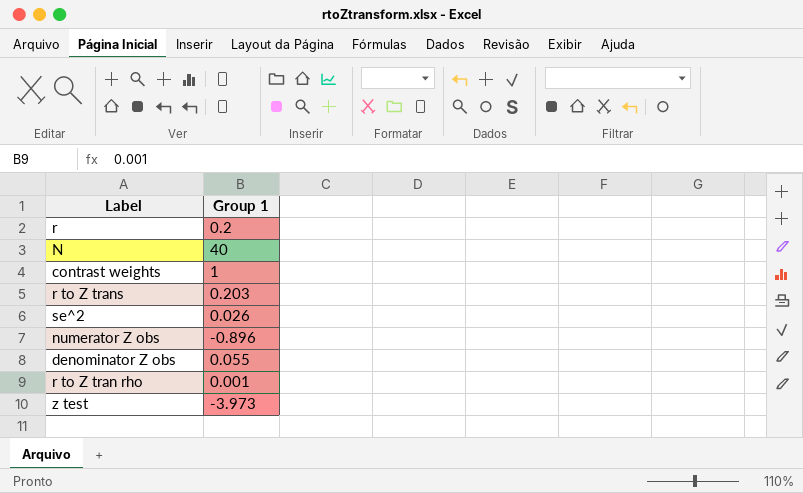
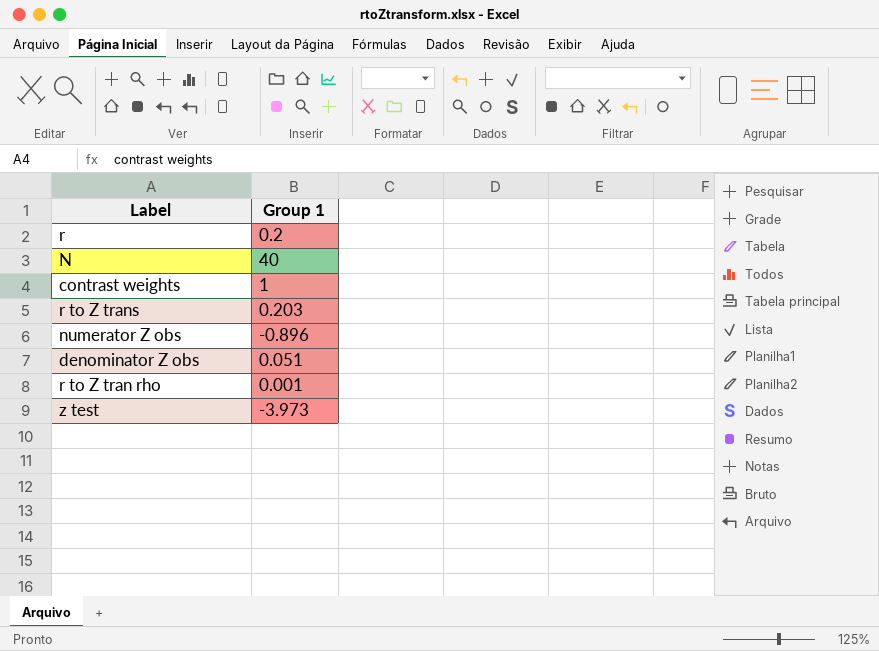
row se^2: 0.026 -> none
denominator Z obs | Group 1: 0.055 -> 0.051

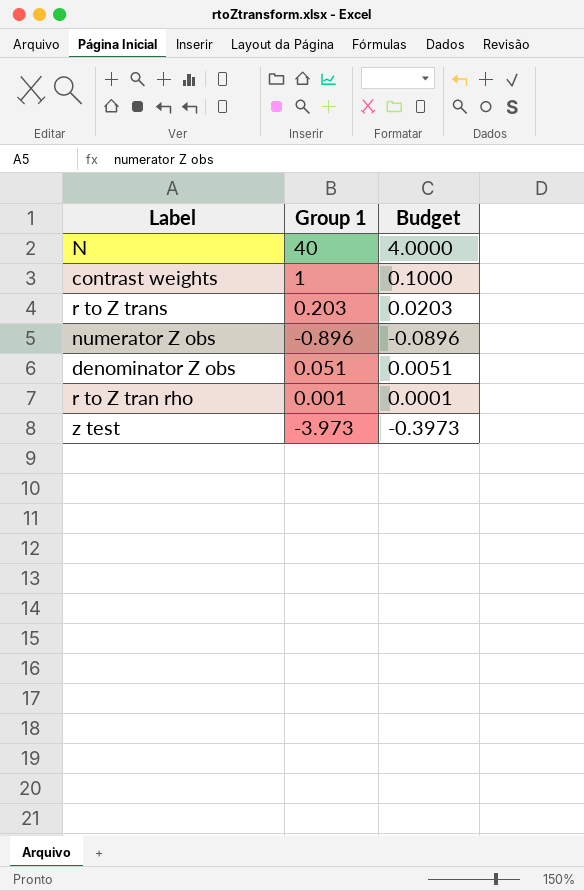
column Budget | formula: none -> [Group 1] * 0.1
row r: 0.2 -> none

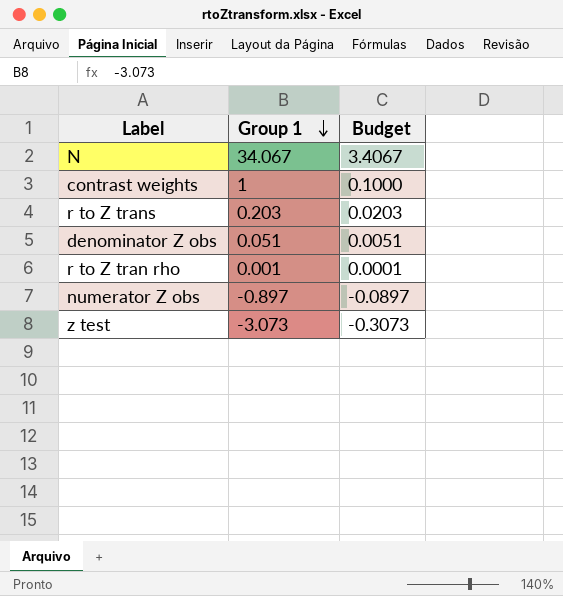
row order: none -> Group 1 descending
N | Group 1: 40 -> 34.067
N | Budget: 4.0000 -> 3.4067
numerator Z obs | Group 1: -0.896 -> -0.897
numerator Z obs | Budget: -0.0896 -> -0.0897
z test | Group 1: -3.973 -> -3.073
z test | Budget: -0.3973 -> -0.3073

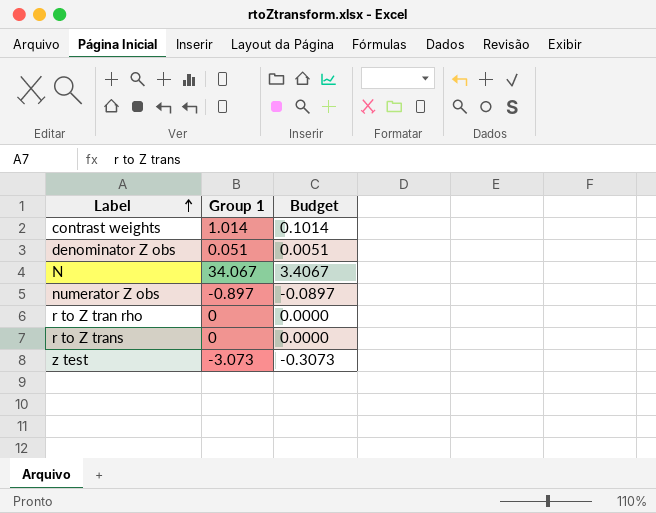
row order: Group 1 descending -> Label ascending
contrast weights | Group 1: 1 -> 1.014
contrast weights | Budget: 0.1000 -> 0.1014
r to Z tran rho | Group 1: 0.001 -> 0
r to Z tran rho | Budget: 0.0001 -> 0.0000
r to Z trans | Group 1: 0.203 -> 0
r to Z trans | Budget: 0.0203 -> 0.0000

